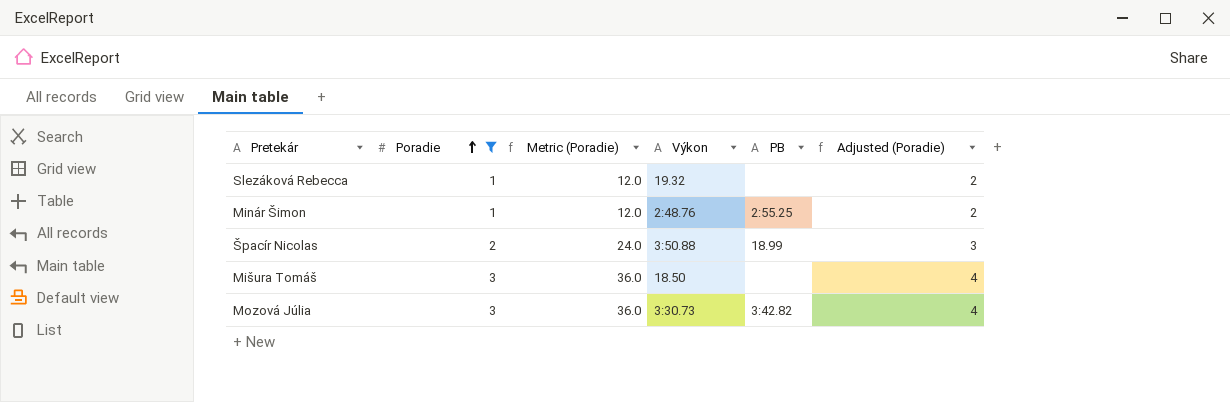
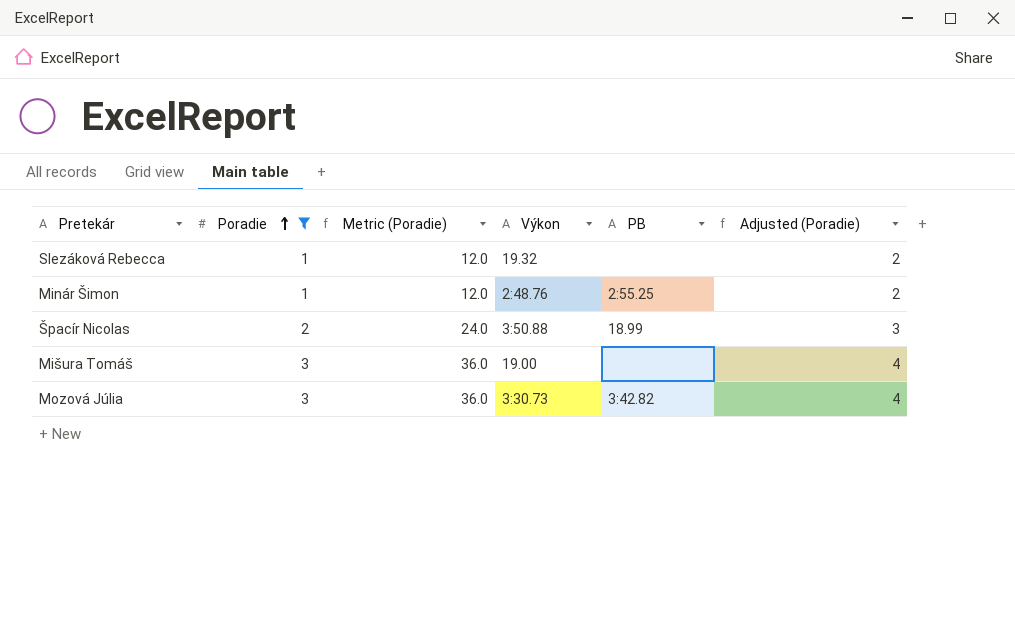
Mišura Tomáš | Výkon: 18.50 -> 19.00

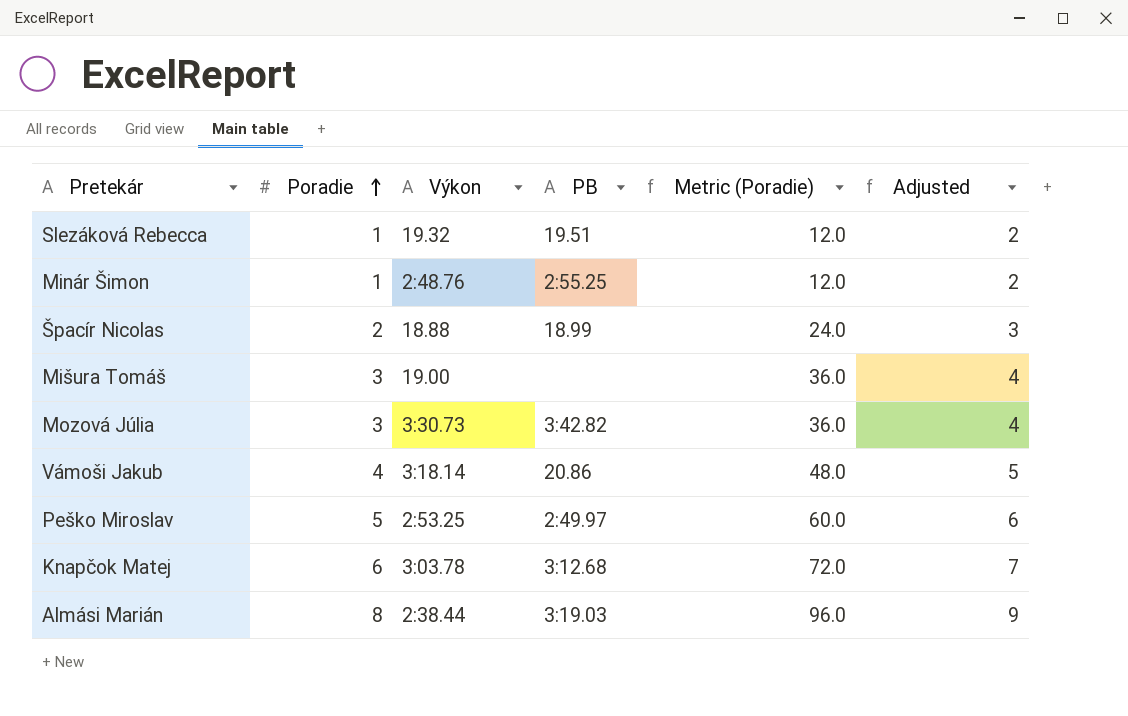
filter: Poradie <= 3 -> none
column Metric (Poradie) | position: 3 -> 5
column name: Adjusted (Poradie) -> Adjusted
Slezáková Rebecca | PB: none -> 19.51
Špacír Nicolas | Výkon: 3:50.88 -> 18.88

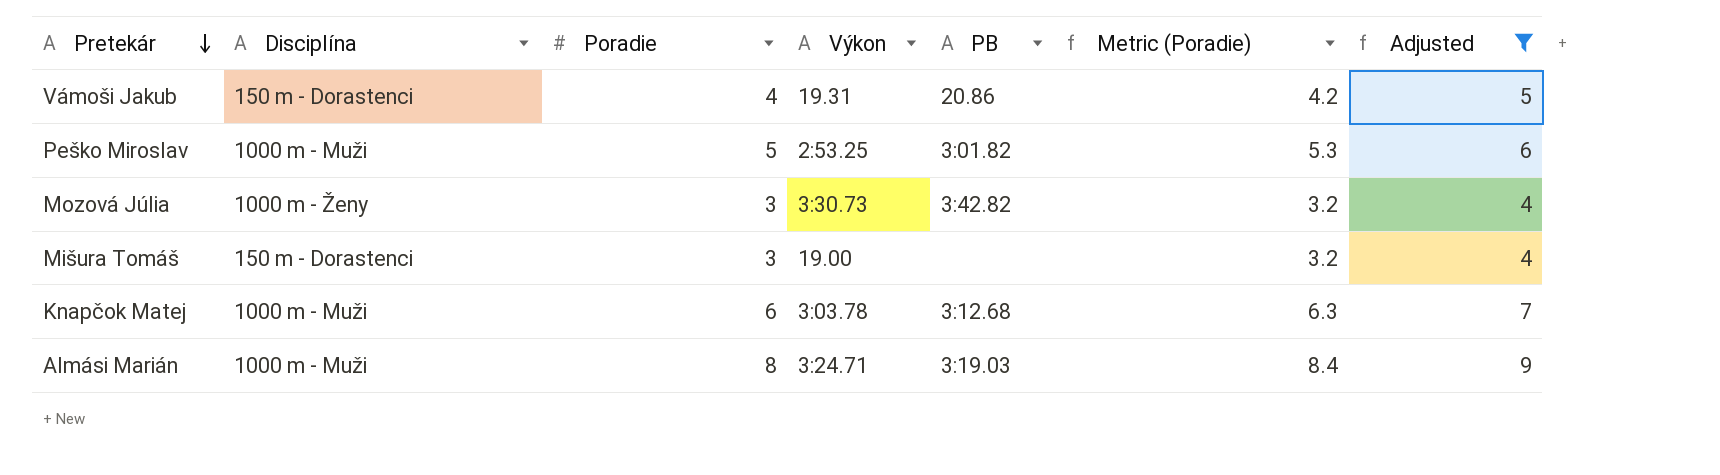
filter: none -> Adjusted >= 4
row order: Poradie ascending -> Pretekár descending
column Disciplína | position: none -> 2
column Metric (Poradie) | formula: [Poradie] * 12 -> [Poradie] * 1.05
Vámoši Jakub | Výkon: 3:18.14 -> 19.31
Peško Miroslav | PB: 2:49.97 -> 3:01.82
Almási Marián | Výkon: 2:38.44 -> 3:24.71

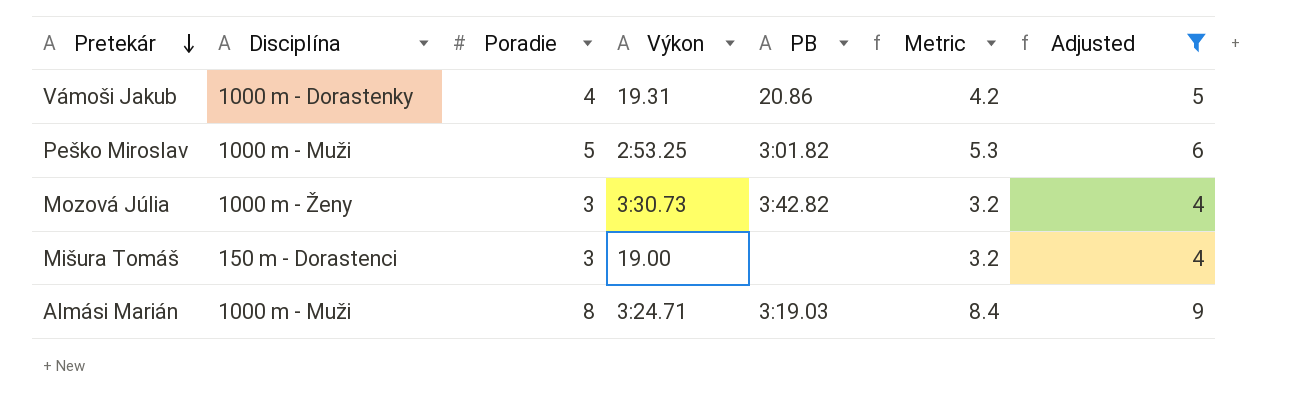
column name: Metric (Poradie) -> Metric
row Knapčok Matej: 1000 m - Muži | 6 | 3:03.78 | 3:12.68 | 6.3 | 7 -> none
Vámoši Jakub | Disciplína: 150 m - Dorastenci -> 1000 m - Dorastenky

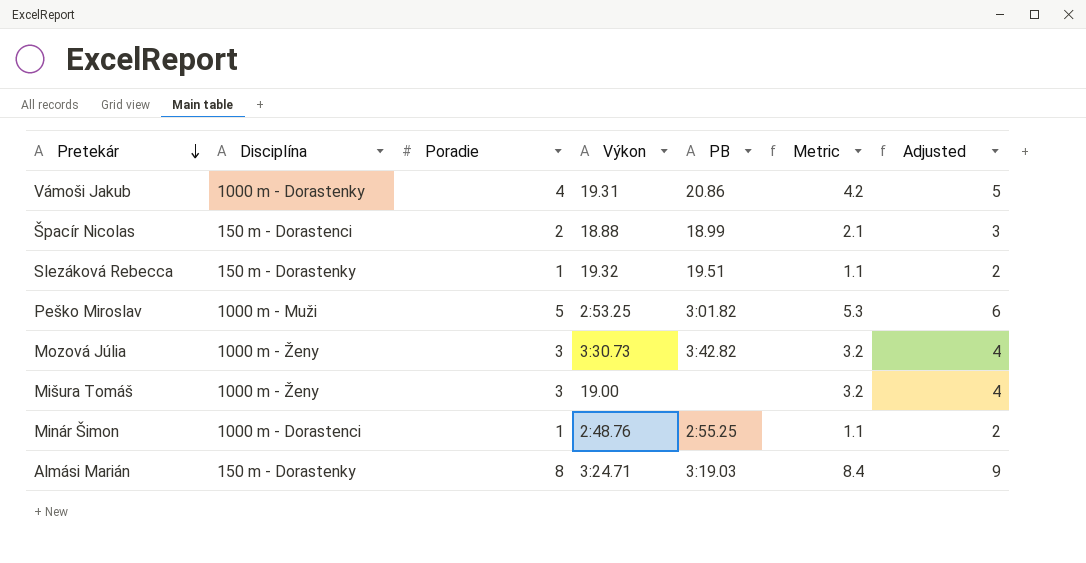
filter: Adjusted >= 4 -> none
Mišura Tomáš | Disciplína: 150 m - Dorastenci -> 1000 m - Ženy
Almási Marián | Disciplína: 1000 m - Muži -> 150 m - Dorastenky

